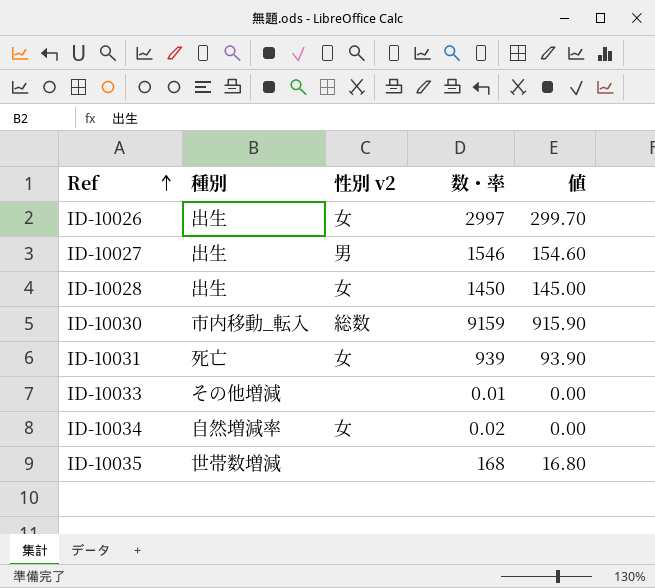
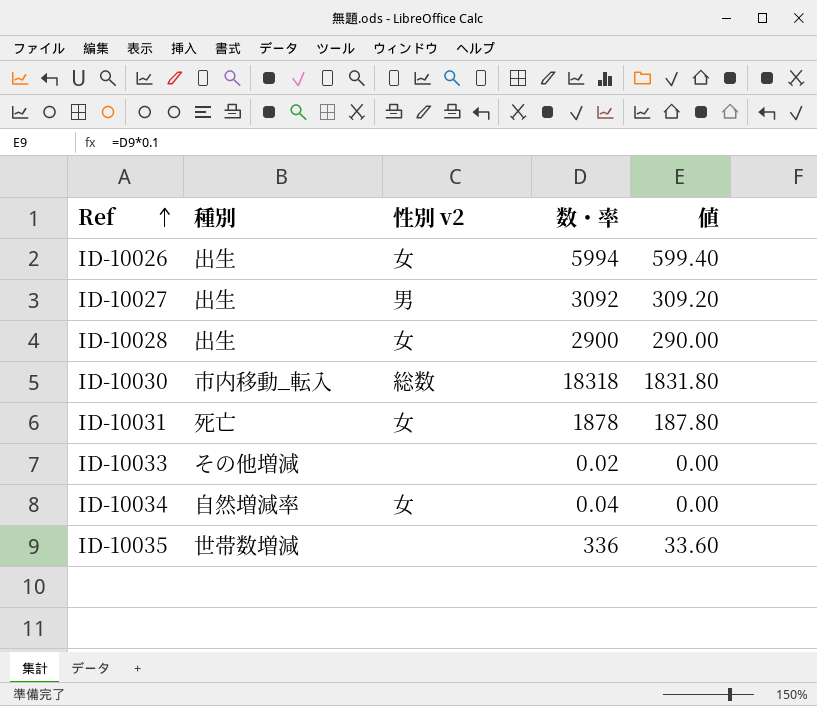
ID-10026 | 数・率: 2997 -> 5994
ID-10026 | 値: 299.70 -> 599.40
ID-10027 | 数・率: 1546 -> 3092
ID-10027 | 値: 154.60 -> 309.20
ID-10028 | 数・率: 1450 -> 2900
ID-10028 | 値: 145.00 -> 290.00
ID-10030 | 数・率: 9159 -> 18318
ID-10030 | 値: 915.90 -> 1831.80
ID-10031 | 数・率: 939 -> 1878
ID-10031 | 値: 93.90 -> 187.80
ID-10033 | 数・率: 0.01 -> 0.02
ID-10034 | 数・率: 0.02 -> 0.04
ID-10035 | 数・率: 168 -> 336
ID-10035 | 値: 16.80 -> 33.60

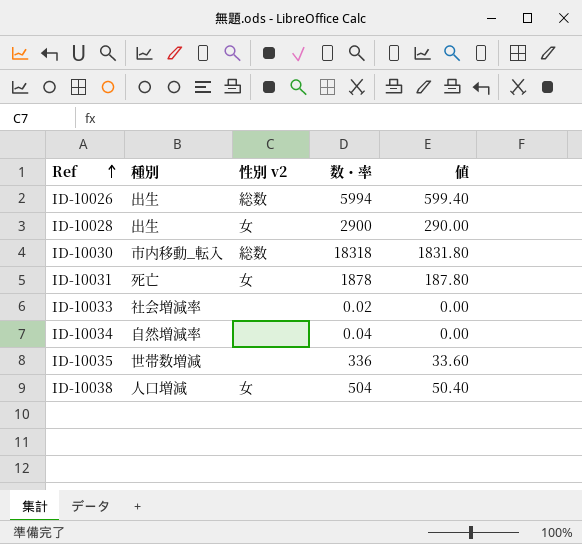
row ID-10027: 出生 | 男 | 3092 | 309.20 -> none
ID-10026 | 性別 v2: 女 -> 総数
ID-10033 | 種別: その他増減 -> 社会増減率
ID-10034 | 性別 v2: 女 -> none
row ID-10038: none -> 人口増減 | 女 | 504 | 50.40

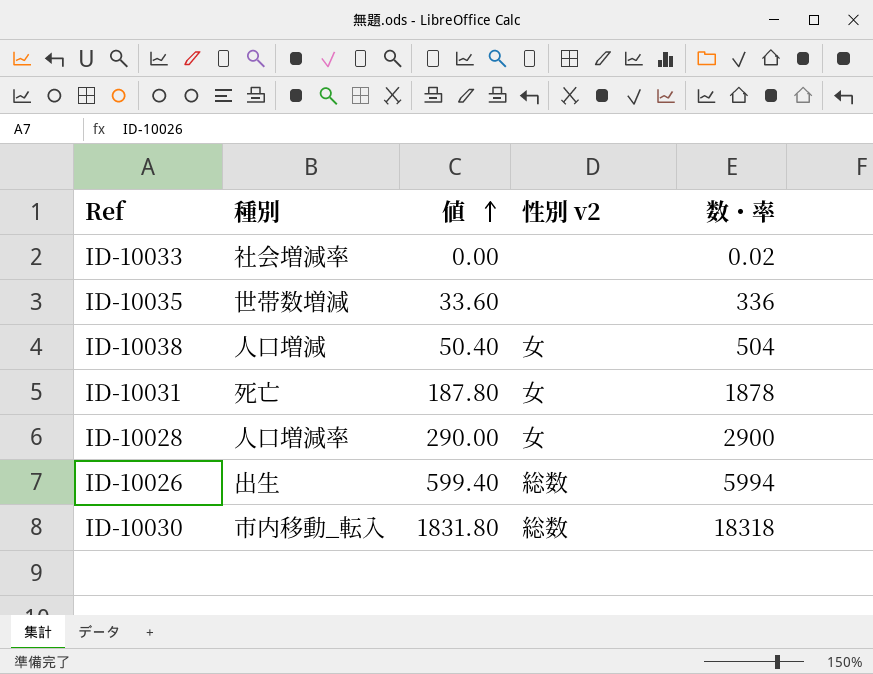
row order: Ref ascending -> 値 ascending
column 値 | position: 5 -> 3
row ID-10034: 自然増減率 | none | 0.04 | 0.00 -> none
ID-10028 | 種別: 出生 -> 人口増減率

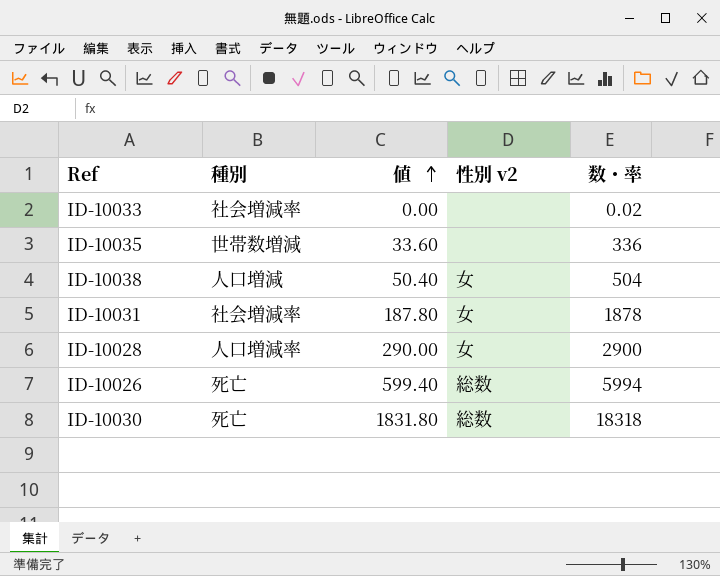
ID-10031 | 種別: 死亡 -> 社会増減率
ID-10026 | 種別: 出生 -> 死亡
ID-10030 | 種別: 市内移動_転入 -> 死亡

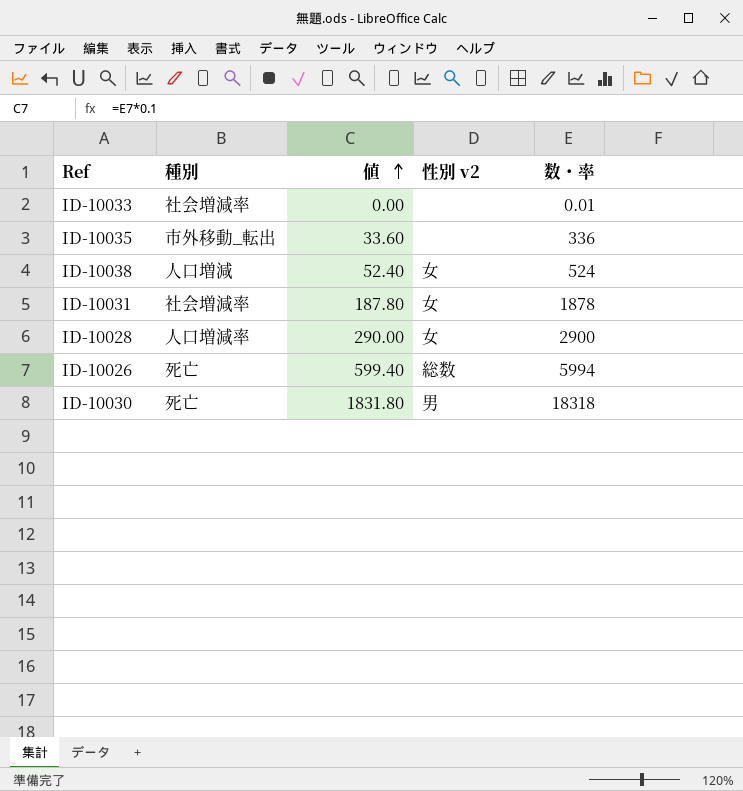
ID-10033 | 数・率: 0.02 -> 0.01
ID-10035 | 種別: 世帯数増減 -> 市外移動_転出
ID-10038 | 値: 50.40 -> 52.40
ID-10038 | 数・率: 504 -> 524
ID-10030 | 性別 v2: 総数 -> 男

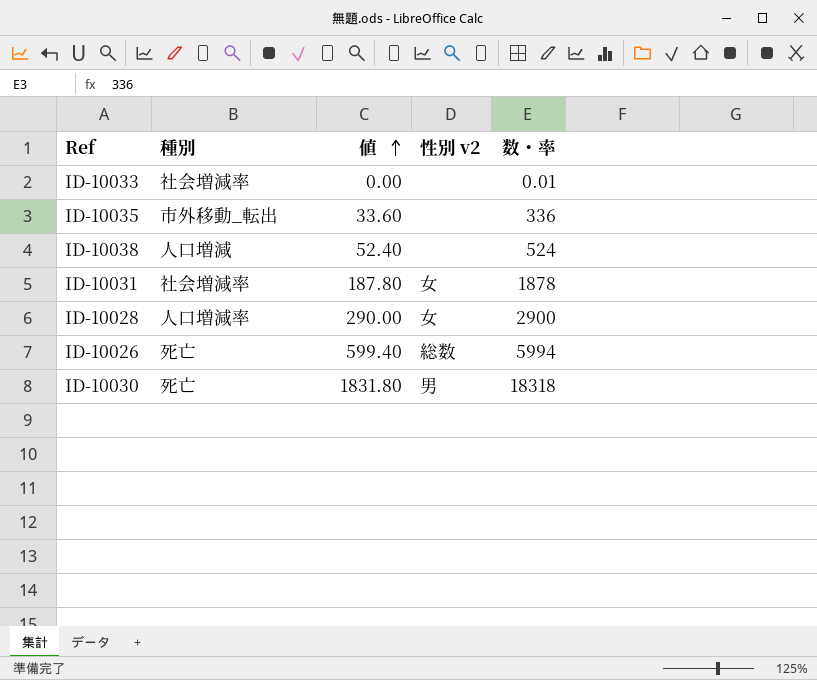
ID-10038 | 性別 v2: 女 -> none

